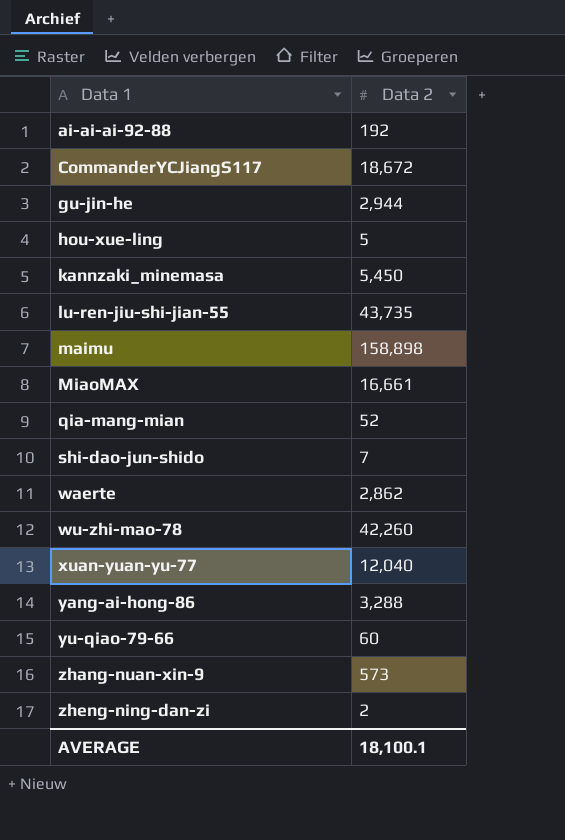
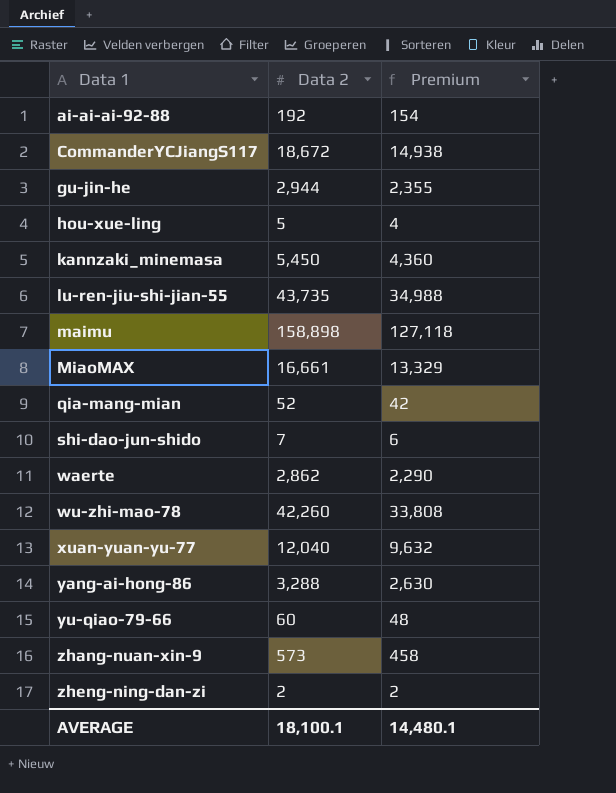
column Premium | formula: none -> [Data 2] * 0.8

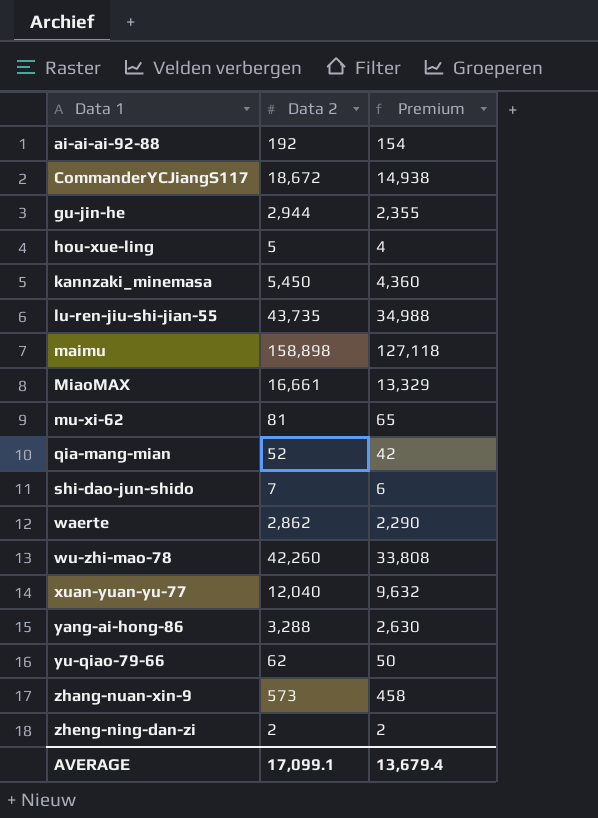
row mu-xi-62: none -> 81 | 65
yu-qiao-79-66 | Data 2: 60 -> 62
yu-qiao-79-66 | Premium: 48 -> 50
AVERAGE | Data 2: 18,100.1 -> 17,099.1
AVERAGE | Premium: 14,480.1 -> 13,679.4

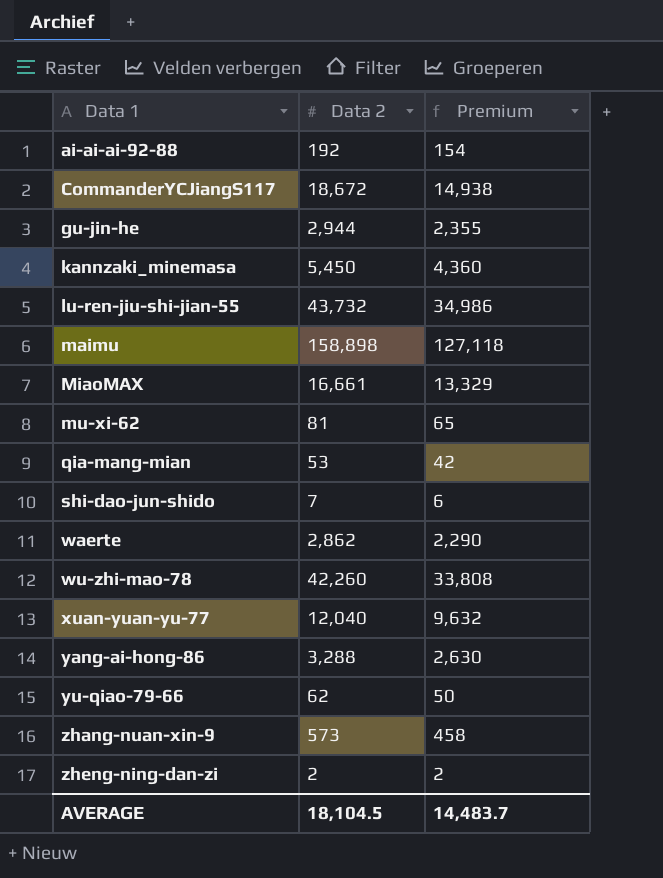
row hou-xue-ling: 5 | 4 -> none
lu-ren-jiu-shi-jian-55 | Data 2: 43,735 -> 43,732
lu-ren-jiu-shi-jian-55 | Premium: 34,988 -> 34,986
qia-mang-mian | Data 2: 52 -> 53
AVERAGE | Data 2: 17,099.1 -> 18,104.5
AVERAGE | Premium: 13,679.4 -> 14,483.7

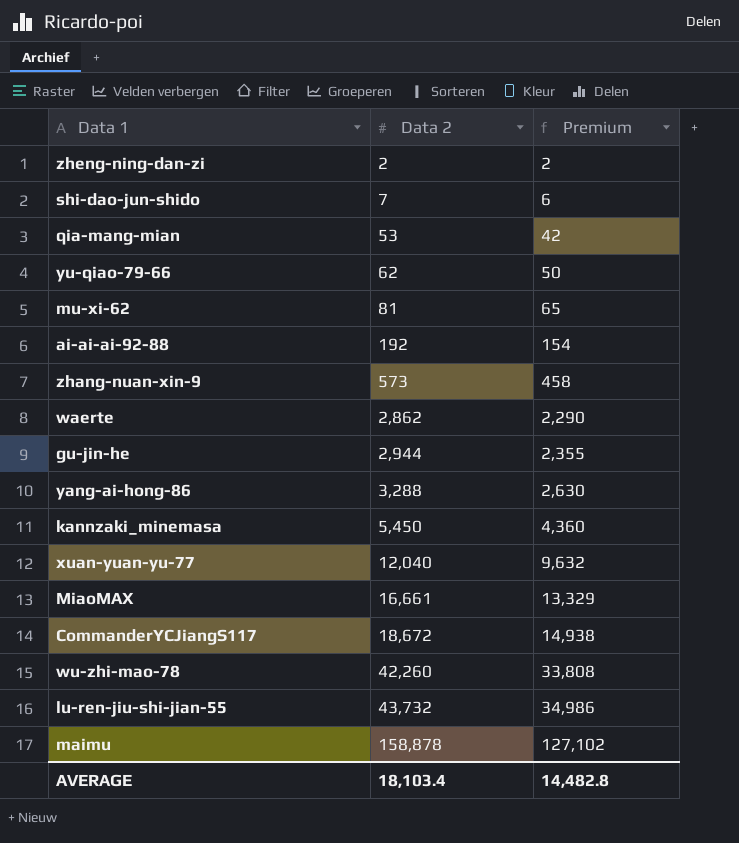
row order: Data 1 ascending -> Data 2 ascending
maimu | Data 2: 158,898 -> 158,878
maimu | Premium: 127,118 -> 127,102
AVERAGE | Data 2: 18,104.5 -> 18,103.4
AVERAGE | Premium: 14,483.7 -> 14,482.8

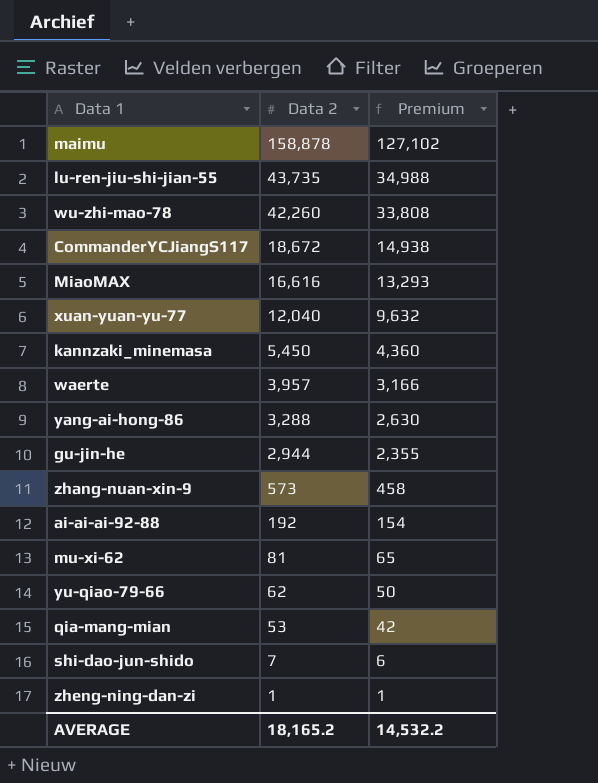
row order: Data 2 ascending -> Data 2 descending
lu-ren-jiu-shi-jian-55 | Data 2: 43,732 -> 43,735
lu-ren-jiu-shi-jian-55 | Premium: 34,986 -> 34,988
MiaoMAX | Data 2: 16,661 -> 16,616
MiaoMAX | Premium: 13,329 -> 13,293
waerte | Data 2: 2,862 -> 3,957
waerte | Premium: 2,290 -> 3,166
zheng-ning-dan-zi | Data 2: 2 -> 1
zheng-ning-dan-zi | Premium: 2 -> 1
AVERAGE | Data 2: 18,103.4 -> 18,165.2
AVERAGE | Premium: 14,482.8 -> 14,532.2

